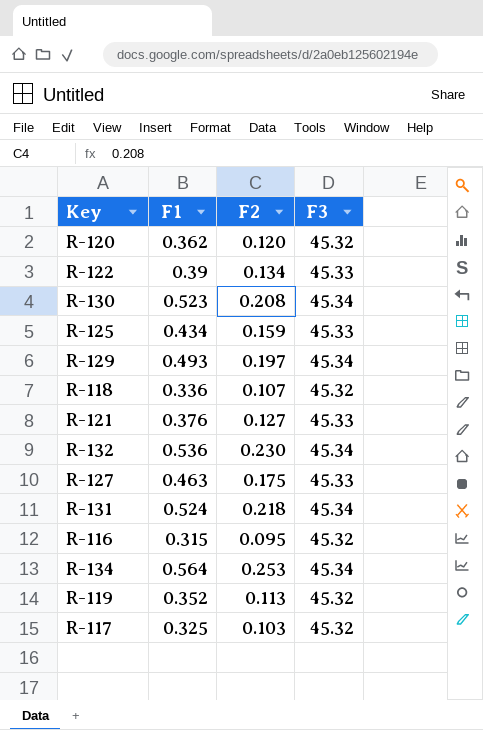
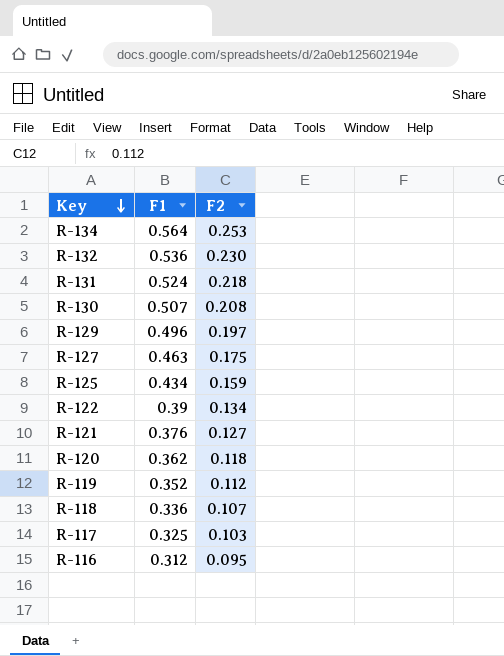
row order: none -> Key descending
column F3 | position: 4 -> none
R-130 | F1: 0.523 -> 0.507
R-129 | F1: 0.493 -> 0.496
R-120 | F2: 0.120 -> 0.118
R-119 | F2: 0.113 -> 0.112
R-116 | F1: 0.315 -> 0.312

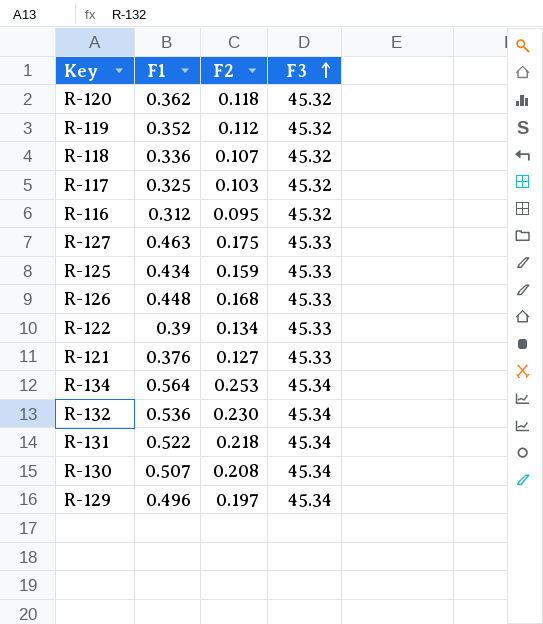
row order: Key descending -> F3 ascending
column F3 | position: none -> 4
row R-126: none -> 0.448 | 0.168 | 45.33
R-131 | F1: 0.524 -> 0.522

